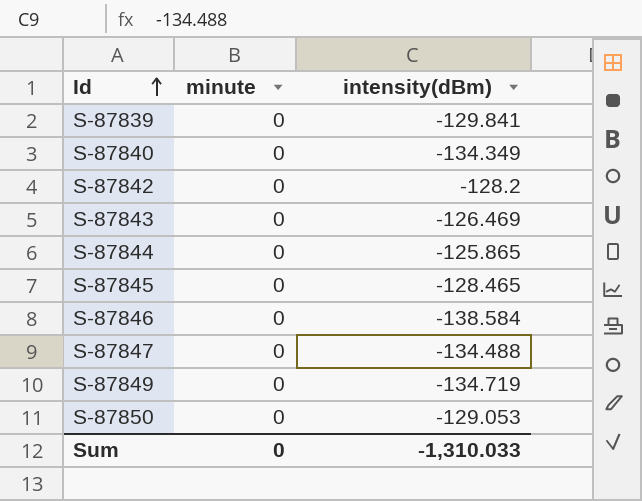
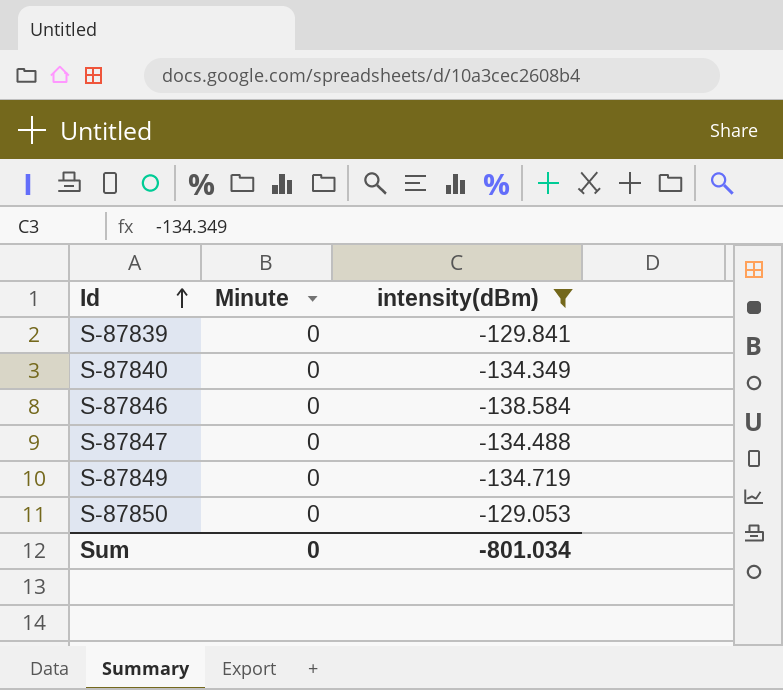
filter: none -> intensity(dBm) <= -129.053
column name: minute -> Minute
Sum | intensity(dBm): -1,310.033 -> -801.034

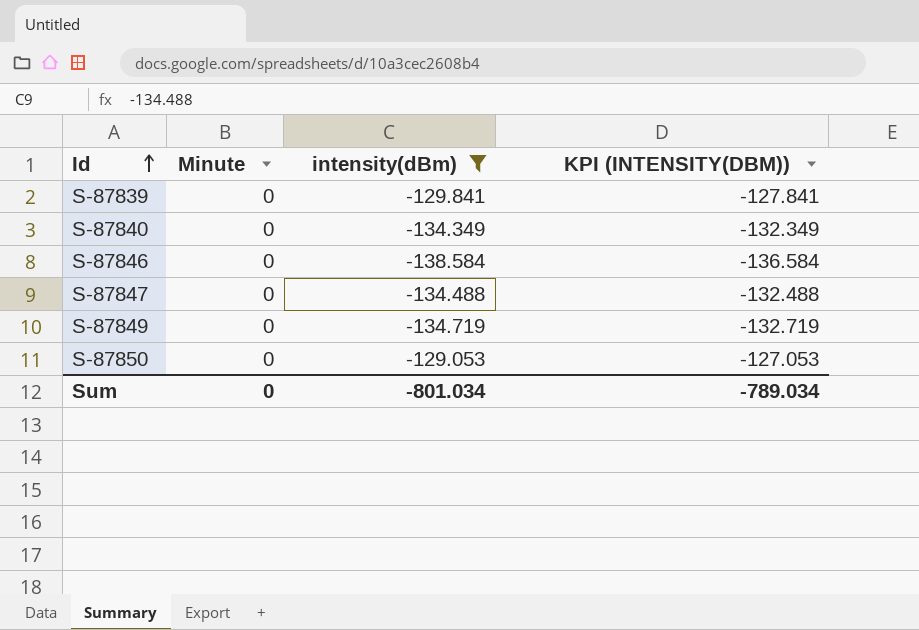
column KPI (INTENSITY(DBM)) | formula: none -> [intensity(dBm)] + 2

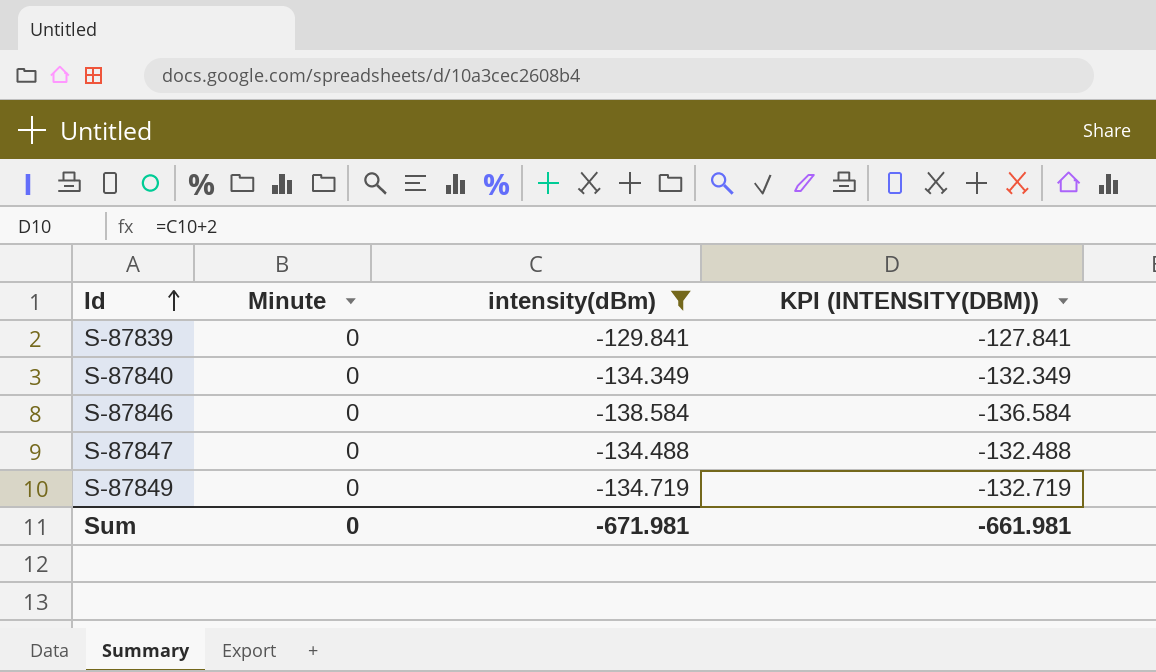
row S-87850: 0 | -129.053 | -127.053 -> none
Sum | intensity(dBm): -801.034 -> -671.981
Sum | KPI (INTENSITY(DBM)): -789.034 -> -661.981

